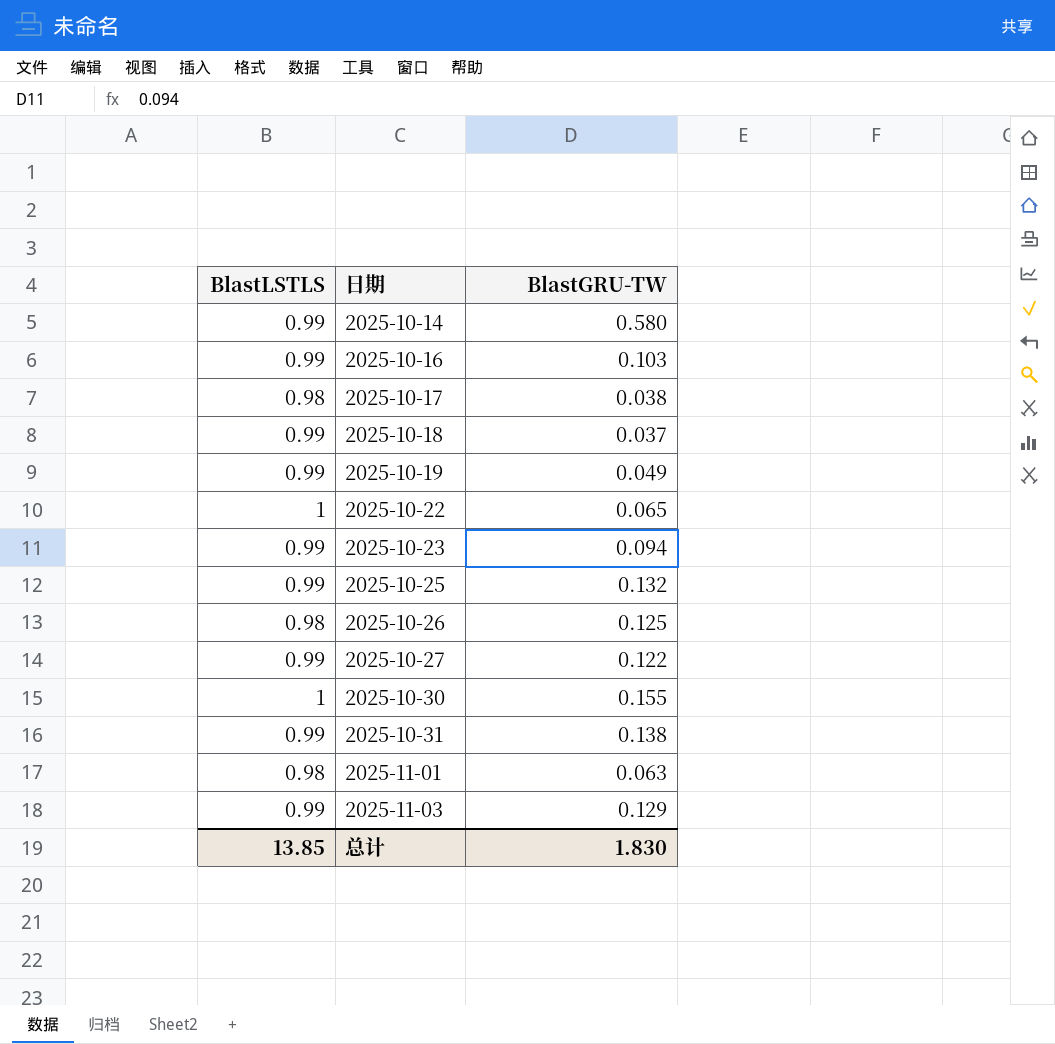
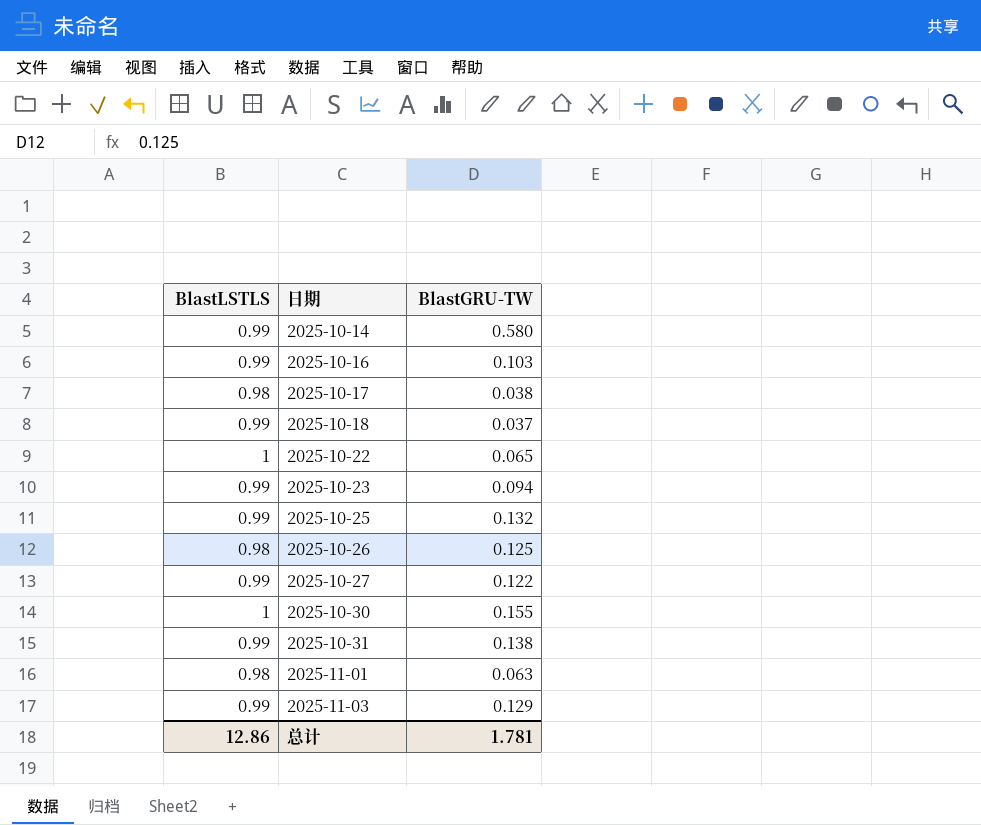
row 2025-10-19: 0.99 | 0.049 -> none
总计 | BlastLSTLS: 13.85 -> 12.86
总计 | BlastGRU-TW: 1.830 -> 1.781

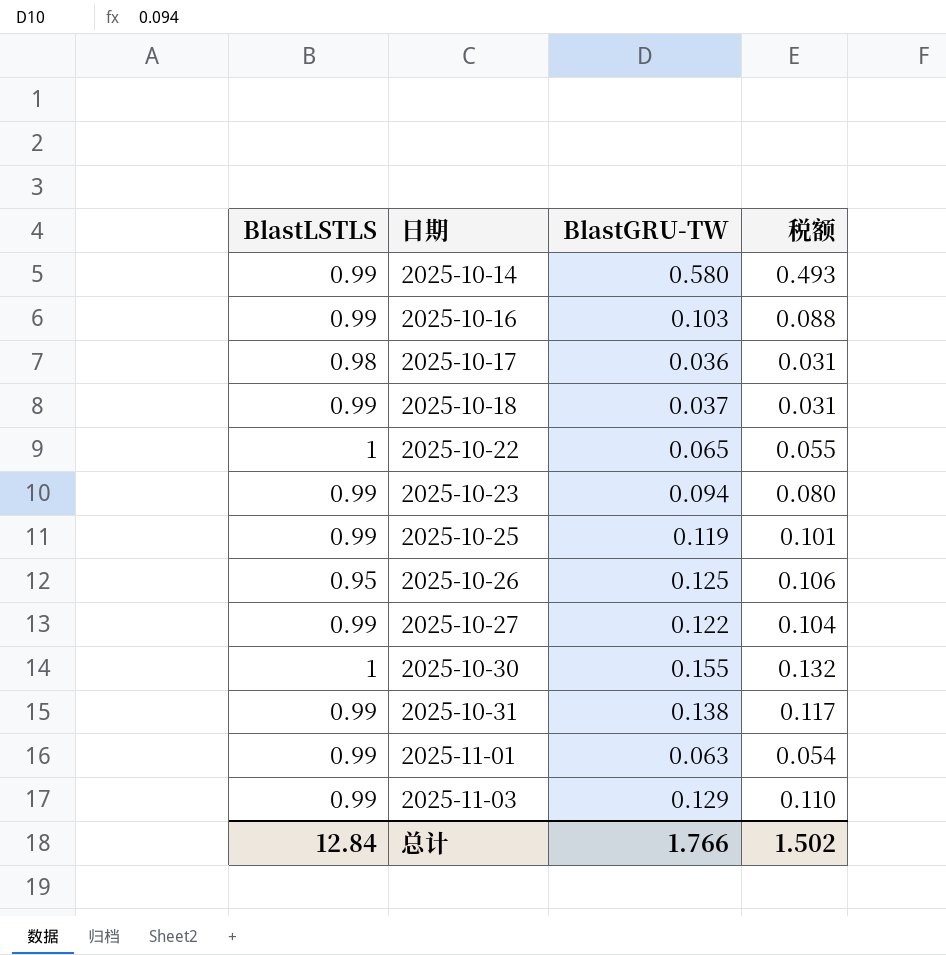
column 税额 | formula: none -> [BlastGRU-TW] * 0.85
2025-10-17 | BlastGRU-TW: 0.038 -> 0.036
2025-10-25 | BlastGRU-TW: 0.132 -> 0.119
2025-10-26 | BlastLSTLS: 0.98 -> 0.95
2025-11-01 | BlastLSTLS: 0.98 -> 0.99
总计 | BlastLSTLS: 12.86 -> 12.84
总计 | BlastGRU-TW: 1.781 -> 1.766

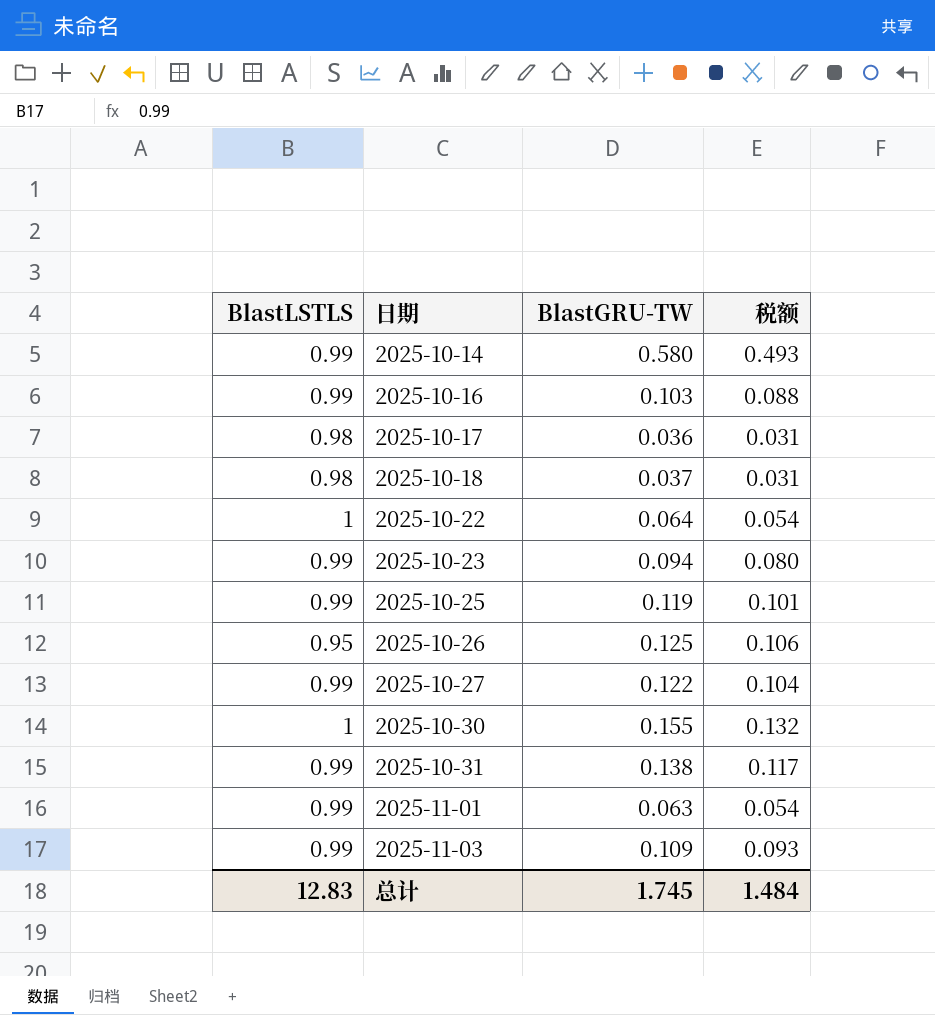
2025-10-18 | BlastLSTLS: 0.99 -> 0.98
2025-10-22 | BlastGRU-TW: 0.065 -> 0.064
2025-10-22 | 税额: 0.055 -> 0.054
2025-11-03 | BlastGRU-TW: 0.129 -> 0.109
2025-11-03 | 税额: 0.110 -> 0.093
总计 | BlastLSTLS: 12.84 -> 12.83
总计 | BlastGRU-TW: 1.766 -> 1.745
总计 | 税额: 1.502 -> 1.484

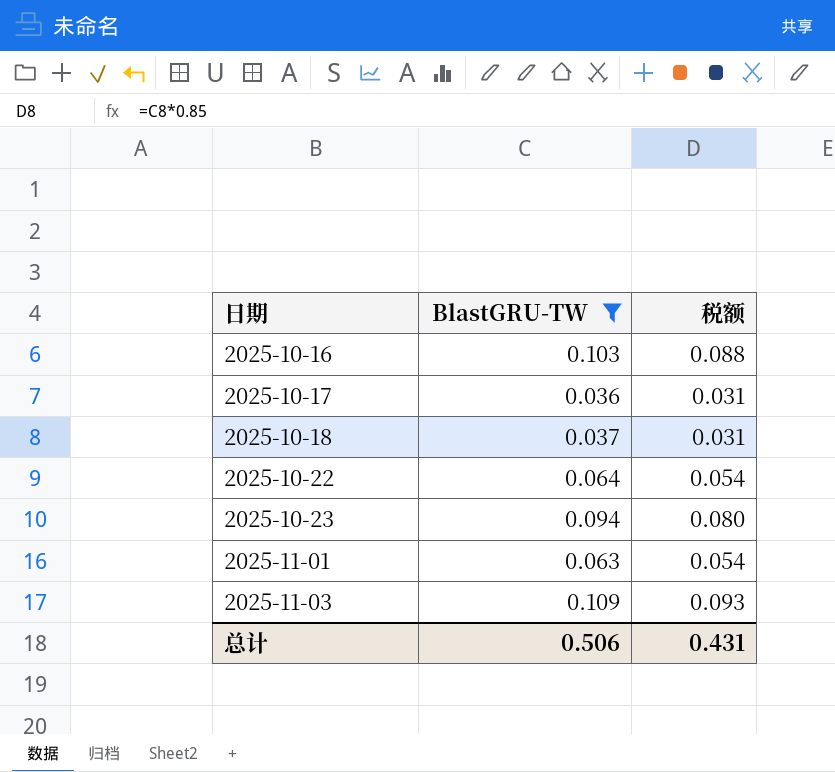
filter: none -> BlastGRU-TW <= 0.109
column BlastLSTLS | position: 1 -> none
总计 | BlastGRU-TW: 1.745 -> 0.506
总计 | 税额: 1.484 -> 0.431

